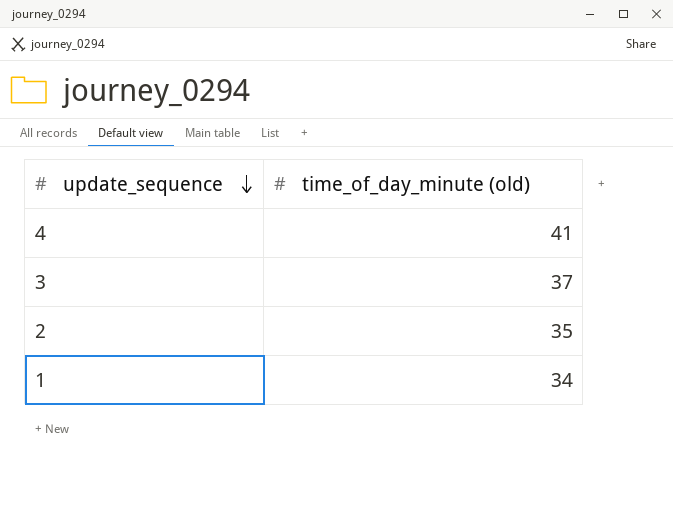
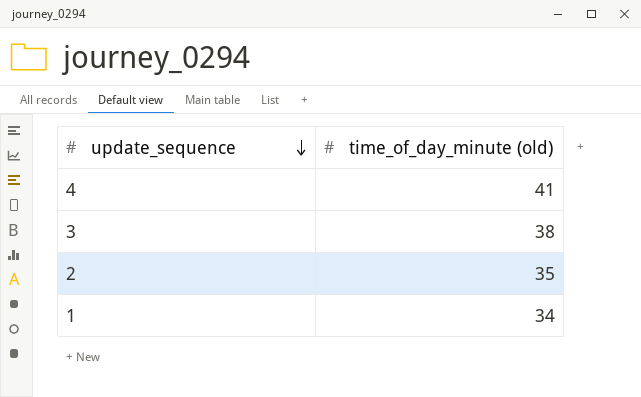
3 | time_of_day_minute (old): 37 -> 38

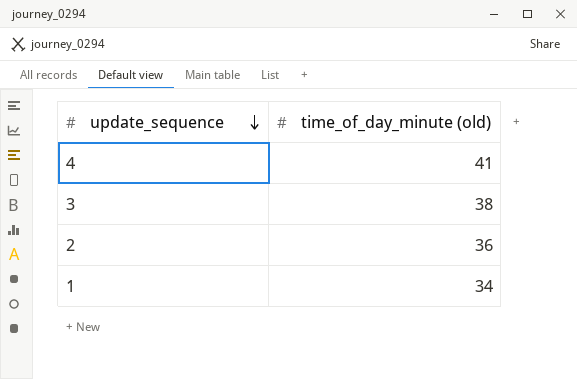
2 | time_of_day_minute (old): 35 -> 36

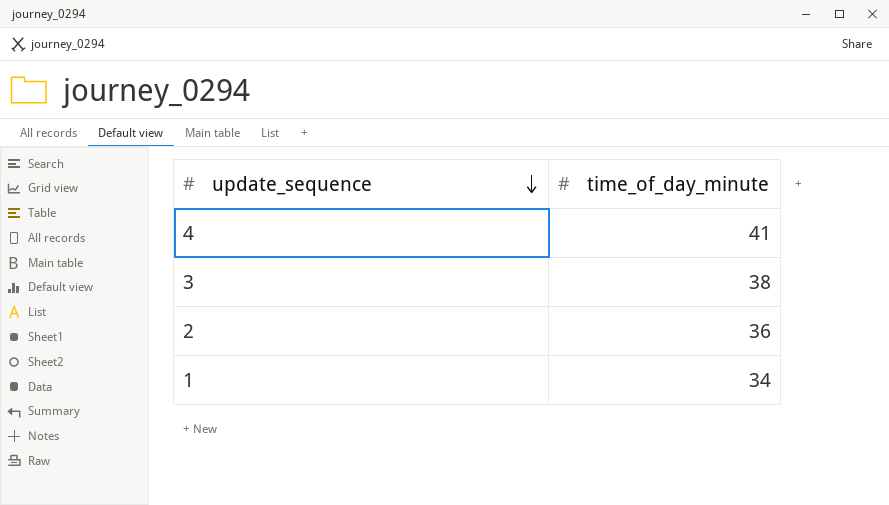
column name: time_of_day_minute (old) -> time_of_day_minute

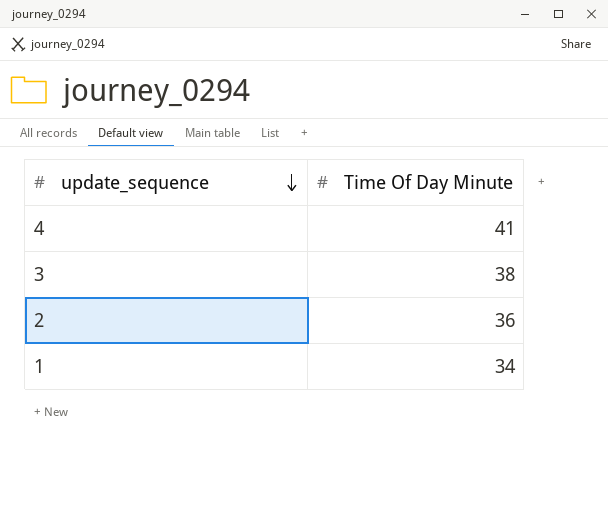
column name: time_of_day_minute -> Time Of Day Minute

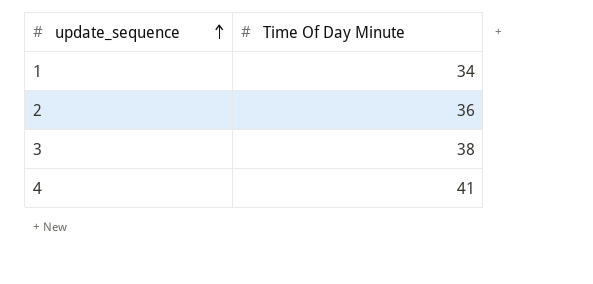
row order: update_sequence descending -> update_sequence ascending

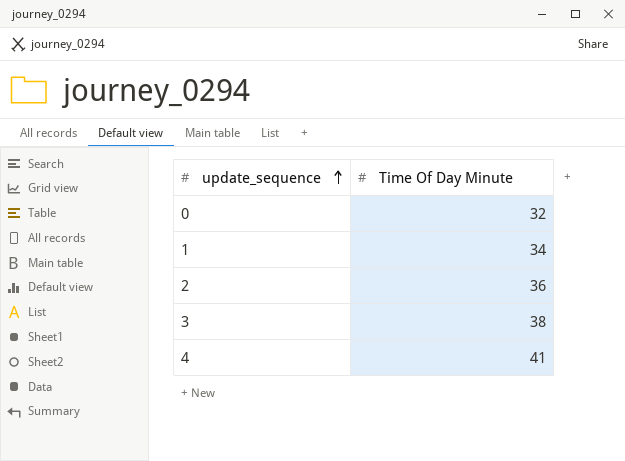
row 0: none -> 32

